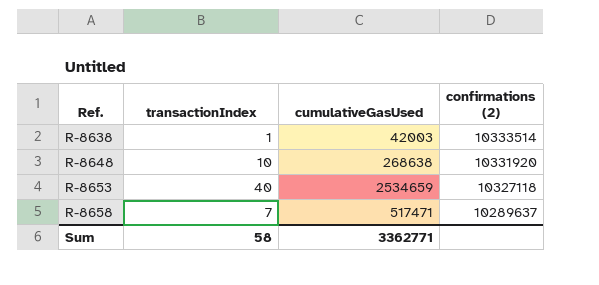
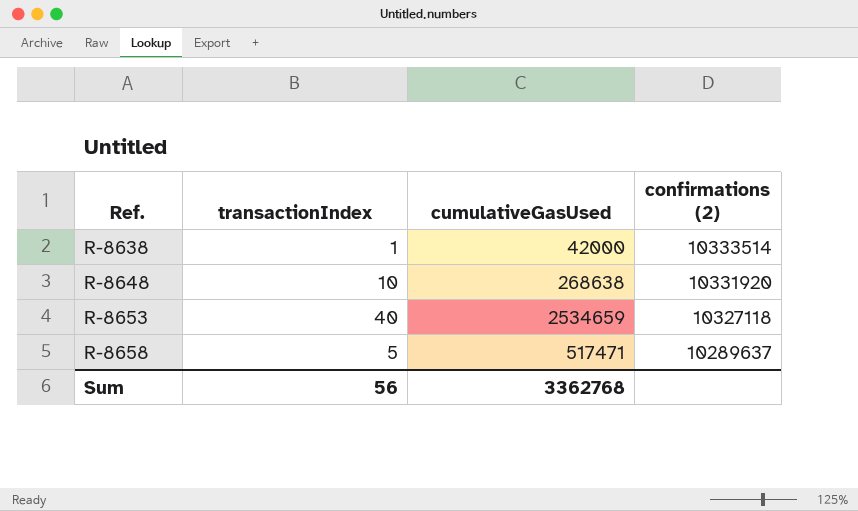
R-8638 | cumulativeGasUsed: 42003 -> 42000
R-8658 | transactionIndex: 7 -> 5
Sum | transactionIndex: 58 -> 56
Sum | cumulativeGasUsed: 3362771 -> 3362768

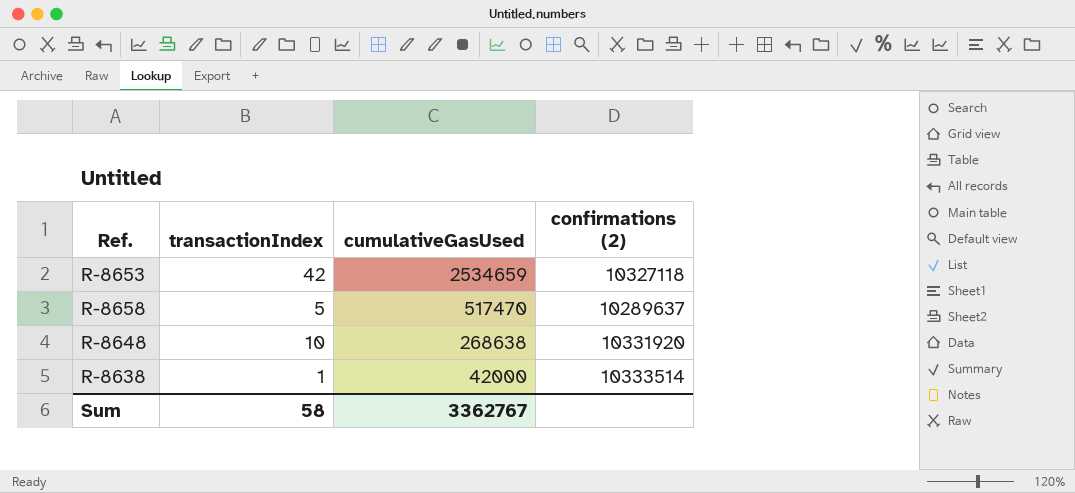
row order: Ref. ascending -> cumulativeGasUsed descending
R-8653 | transactionIndex: 40 -> 42
R-8658 | cumulativeGasUsed: 517471 -> 517470
Sum | transactionIndex: 56 -> 58
Sum | cumulativeGasUsed: 3362768 -> 3362767

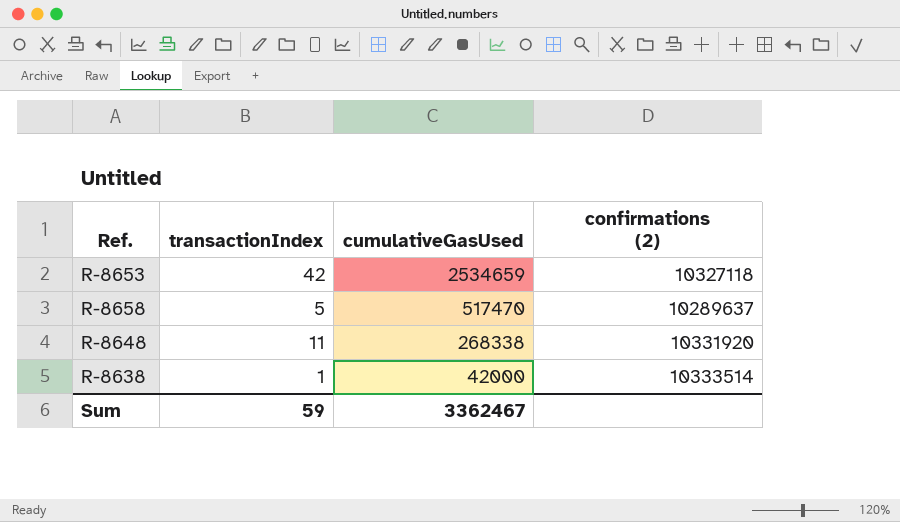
R-8648 | transactionIndex: 10 -> 11
R-8648 | cumulativeGasUsed: 268638 -> 268338
Sum | transactionIndex: 58 -> 59
Sum | cumulativeGasUsed: 3362767 -> 3362467

